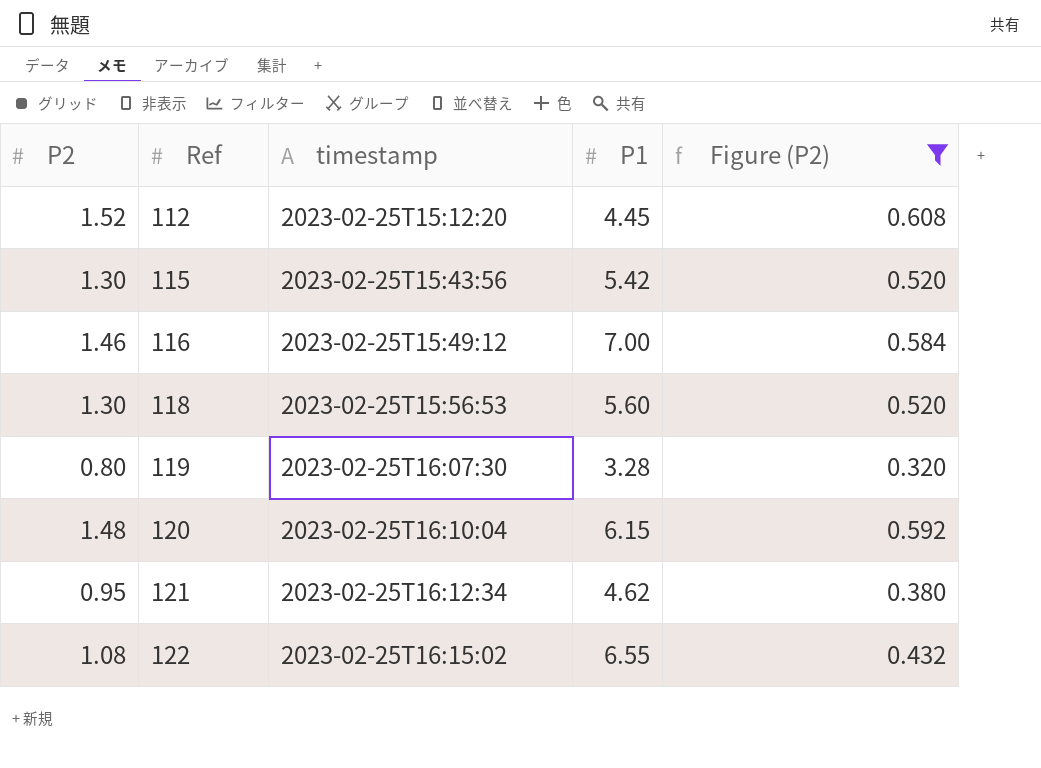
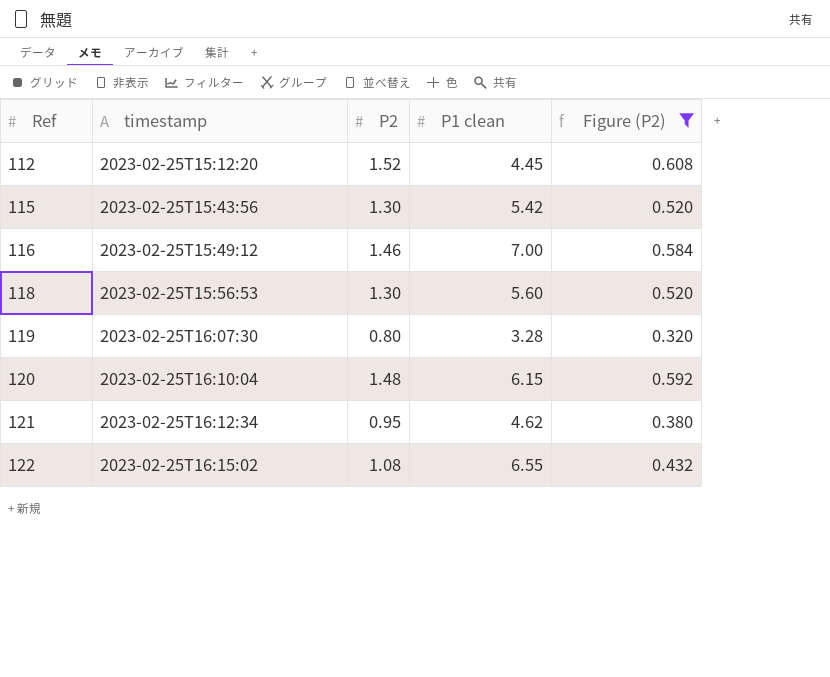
column P2 | position: 1 -> 3
column name: P1 -> P1 clean

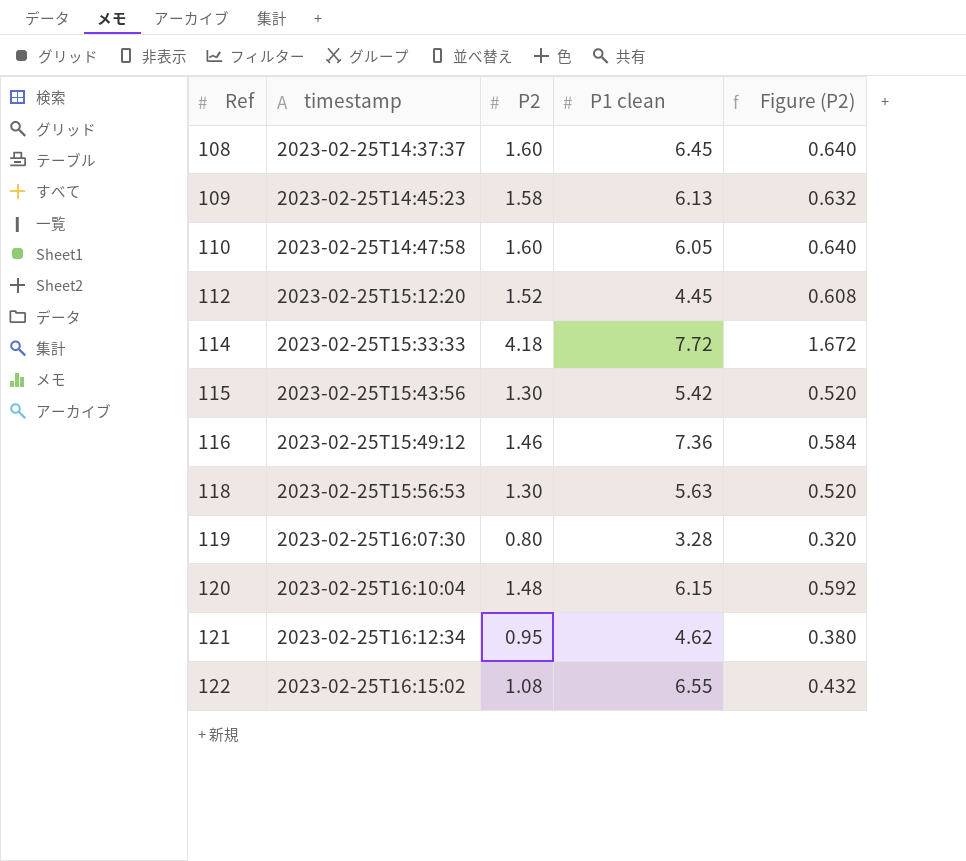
filter: Figure (P2) <= 0.608 -> none
116 | P1 clean: 7.00 -> 7.36
118 | P1 clean: 5.60 -> 5.63

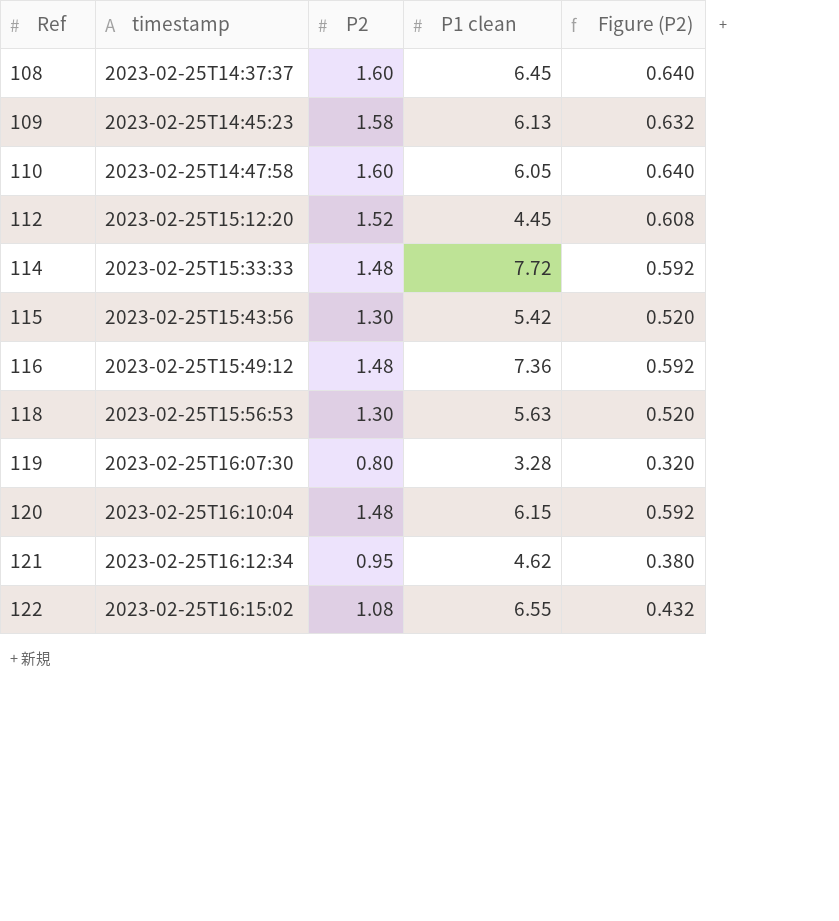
114 | P2: 4.18 -> 1.48
114 | Figure (P2): 1.672 -> 0.592
116 | P2: 1.46 -> 1.48
116 | Figure (P2): 0.584 -> 0.592

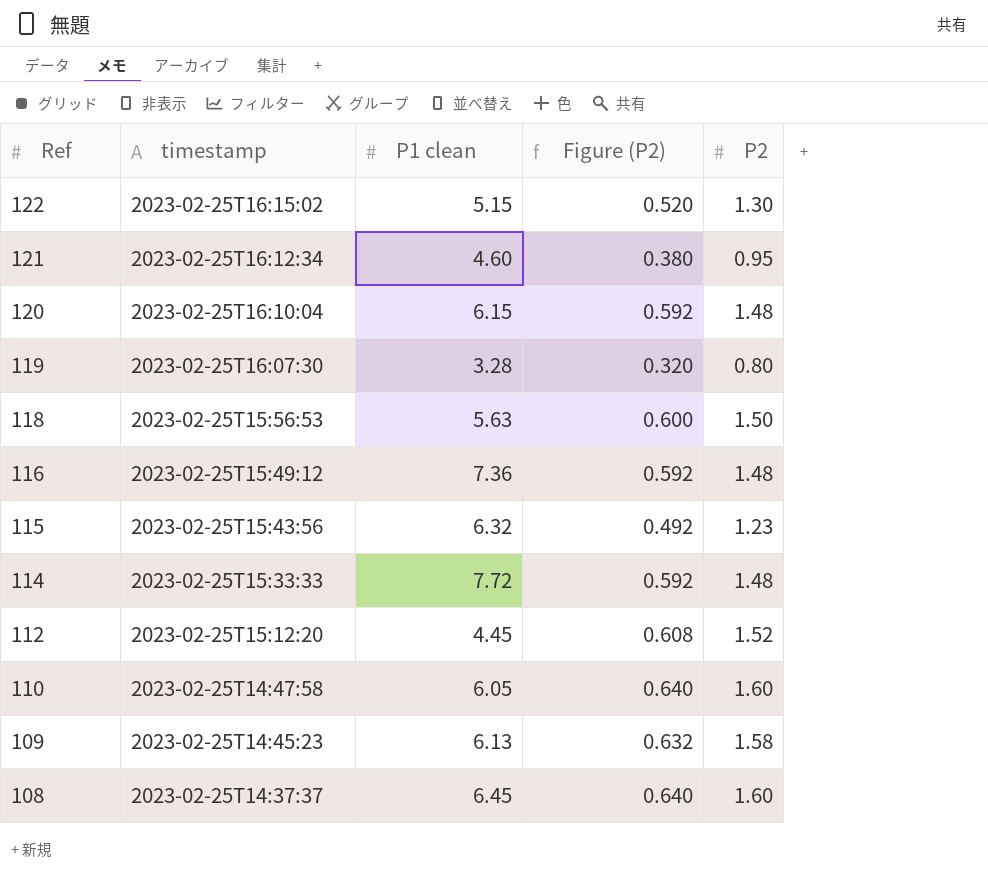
row order: Ref ascending -> Ref descending
column P2 | position: 3 -> 5
122 | P1 clean: 6.55 -> 5.15
122 | Figure (P2): 0.432 -> 0.520
122 | P2: 1.08 -> 1.30
121 | P1 clean: 4.62 -> 4.60
118 | Figure (P2): 0.520 -> 0.600
118 | P2: 1.30 -> 1.50
115 | P1 clean: 5.42 -> 6.32
115 | Figure (P2): 0.520 -> 0.492
115 | P2: 1.30 -> 1.23

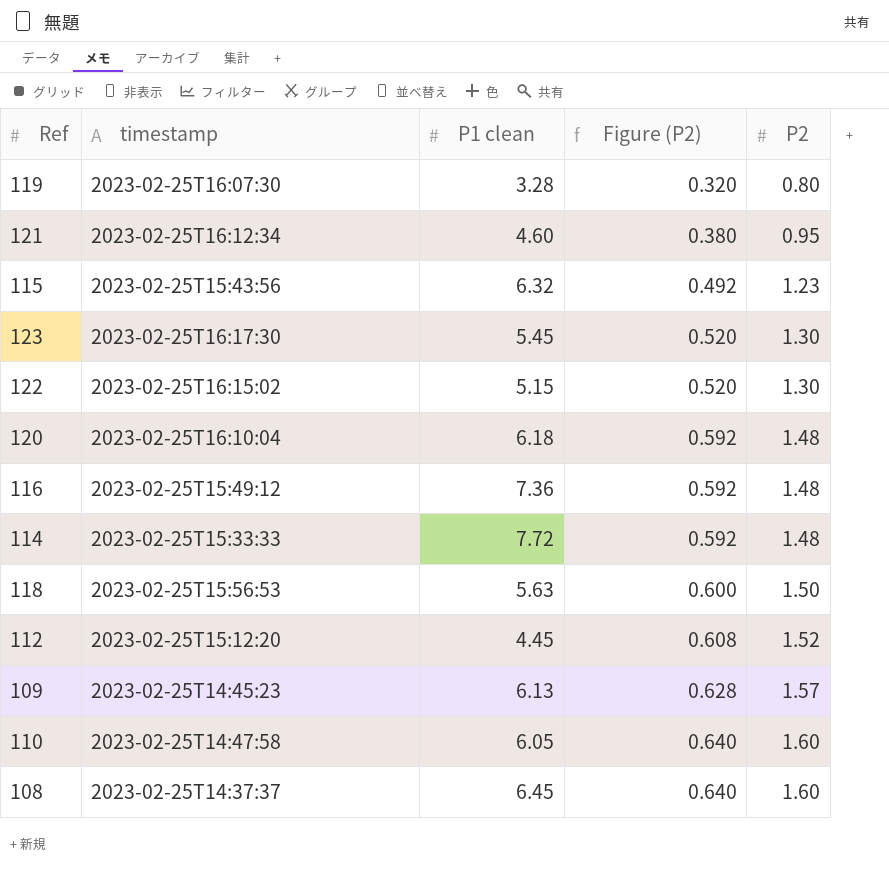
row order: Ref descending -> Figure (P2) ascending
row 123: none -> 2023-02-25T16:17:30 | 5.45 | 0.520 | 1.30
120 | P1 clean: 6.15 -> 6.18
109 | Figure (P2): 0.632 -> 0.628
109 | P2: 1.58 -> 1.57

